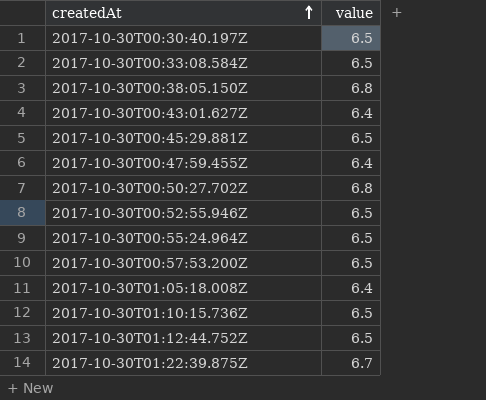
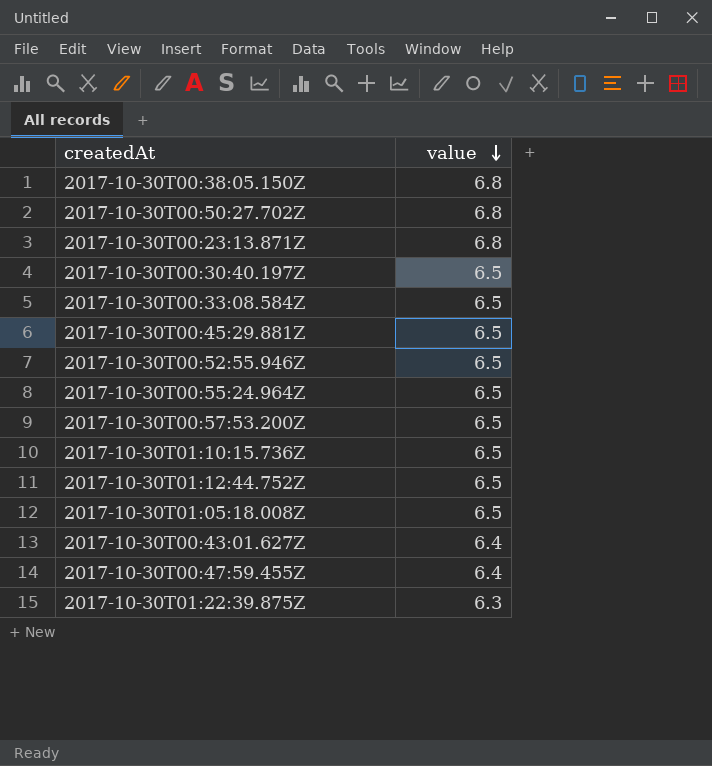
row order: createdAt ascending -> value descending
row 2017-10-30T00:23:13.871Z: none -> 6.8
2017-10-30T01:05:18.008Z | value: 6.4 -> 6.5
2017-10-30T01:22:39.875Z | value: 6.7 -> 6.3

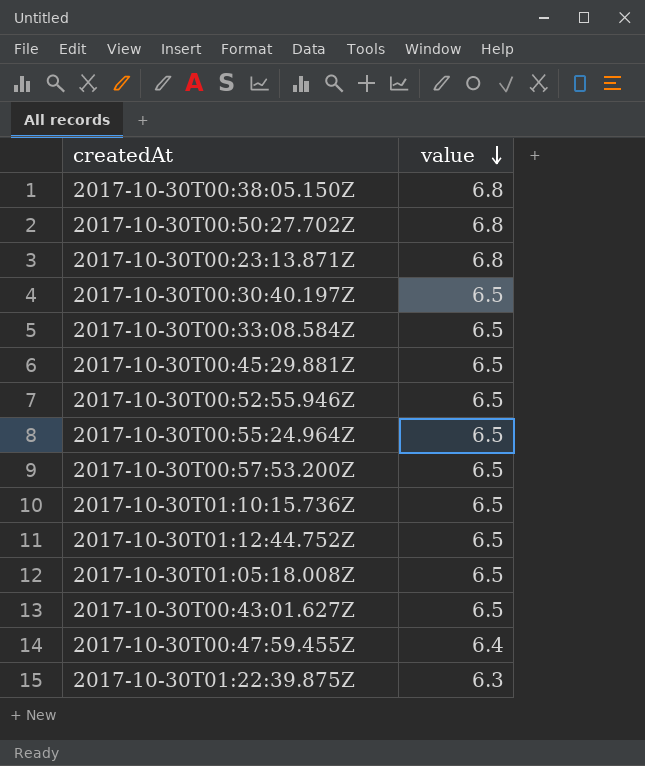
2017-10-30T00:43:01.627Z | value: 6.4 -> 6.5

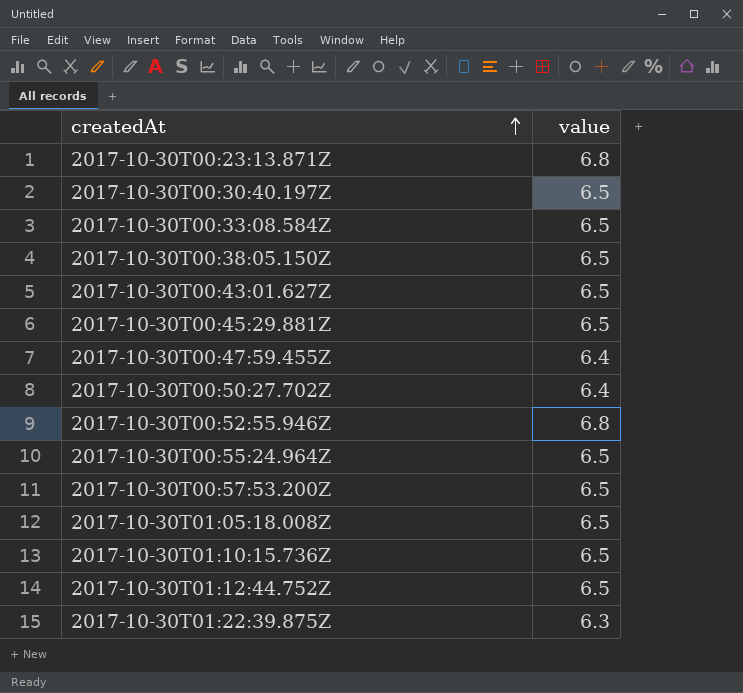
row order: value descending -> createdAt ascending
2017-10-30T00:38:05.150Z | value: 6.8 -> 6.5
2017-10-30T00:50:27.702Z | value: 6.8 -> 6.4
2017-10-30T00:52:55.946Z | value: 6.5 -> 6.8

